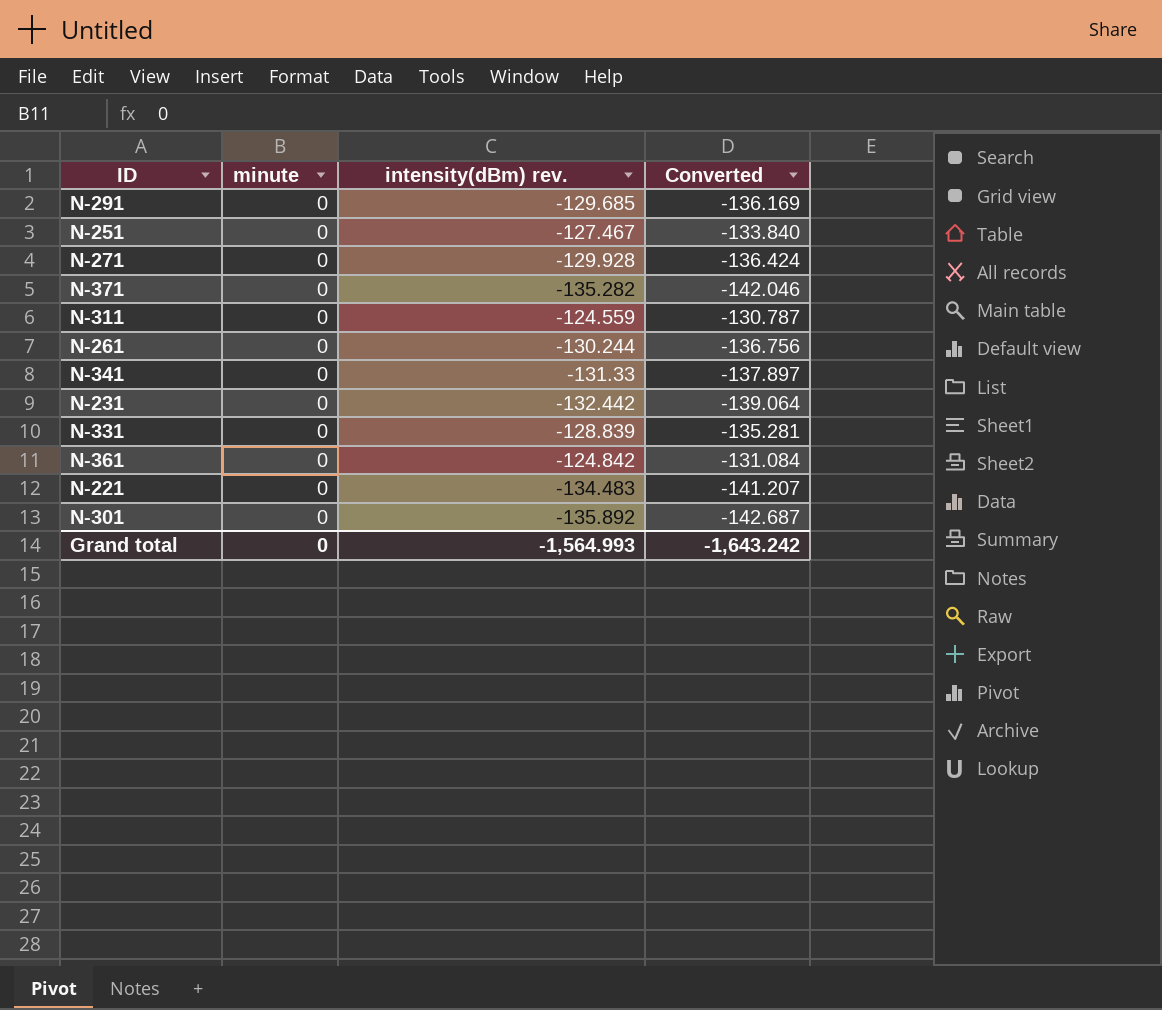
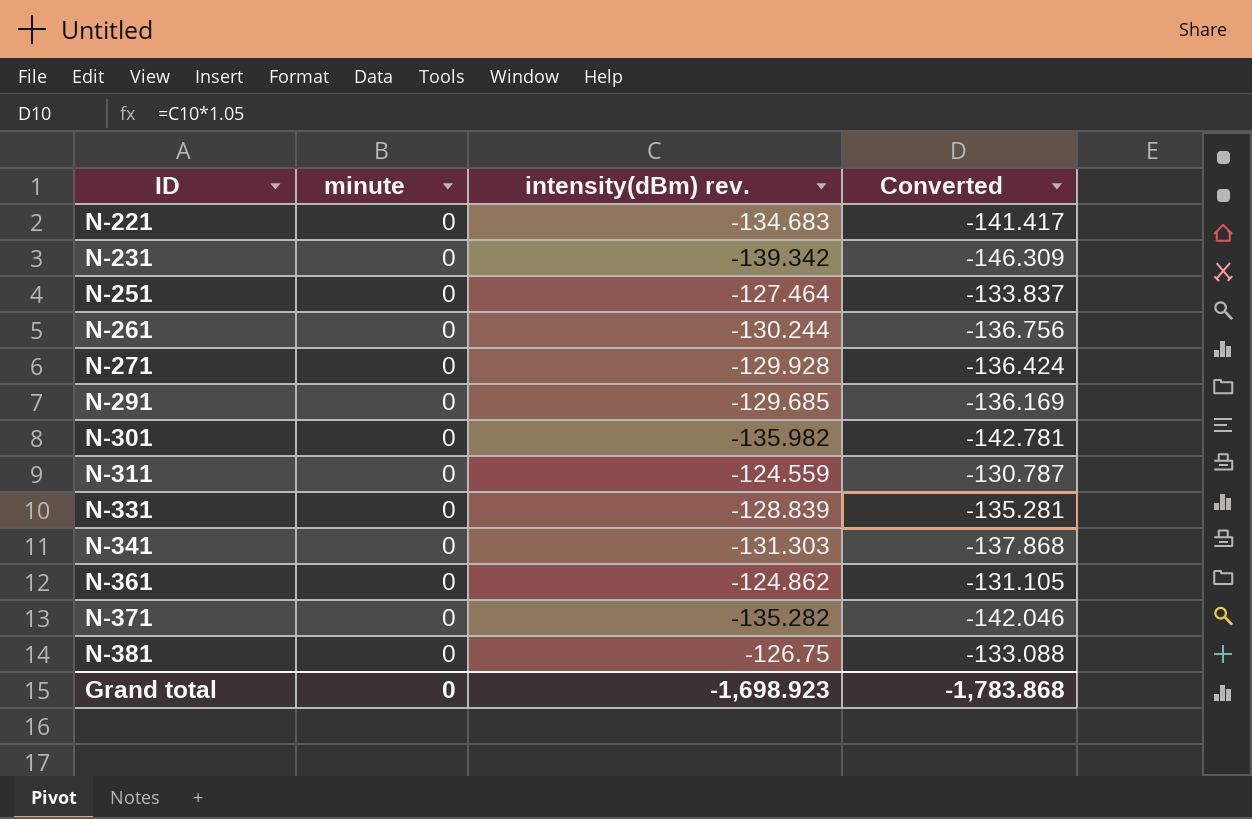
row order: none -> ID ascending
N-221 | intensity(dBm) rev.: -134.483 -> -134.683
N-221 | Converted: -141.207 -> -141.417
N-231 | intensity(dBm) rev.: -132.442 -> -139.342
N-231 | Converted: -139.064 -> -146.309
N-251 | intensity(dBm) rev.: -127.467 -> -127.464
N-251 | Converted: -133.840 -> -133.837
N-301 | intensity(dBm) rev.: -135.892 -> -135.982
N-301 | Converted: -142.687 -> -142.781
N-341 | intensity(dBm) rev.: -131.33 -> -131.303
N-341 | Converted: -137.897 -> -137.868
N-361 | intensity(dBm) rev.: -124.842 -> -124.862
N-361 | Converted: -131.084 -> -131.105
row N-381: none -> 0 | -126.75 | -133.088
Grand total | intensity(dBm) rev.: -1,564.993 -> -1,698.923
Grand total | Converted: -1,643.242 -> -1,783.868

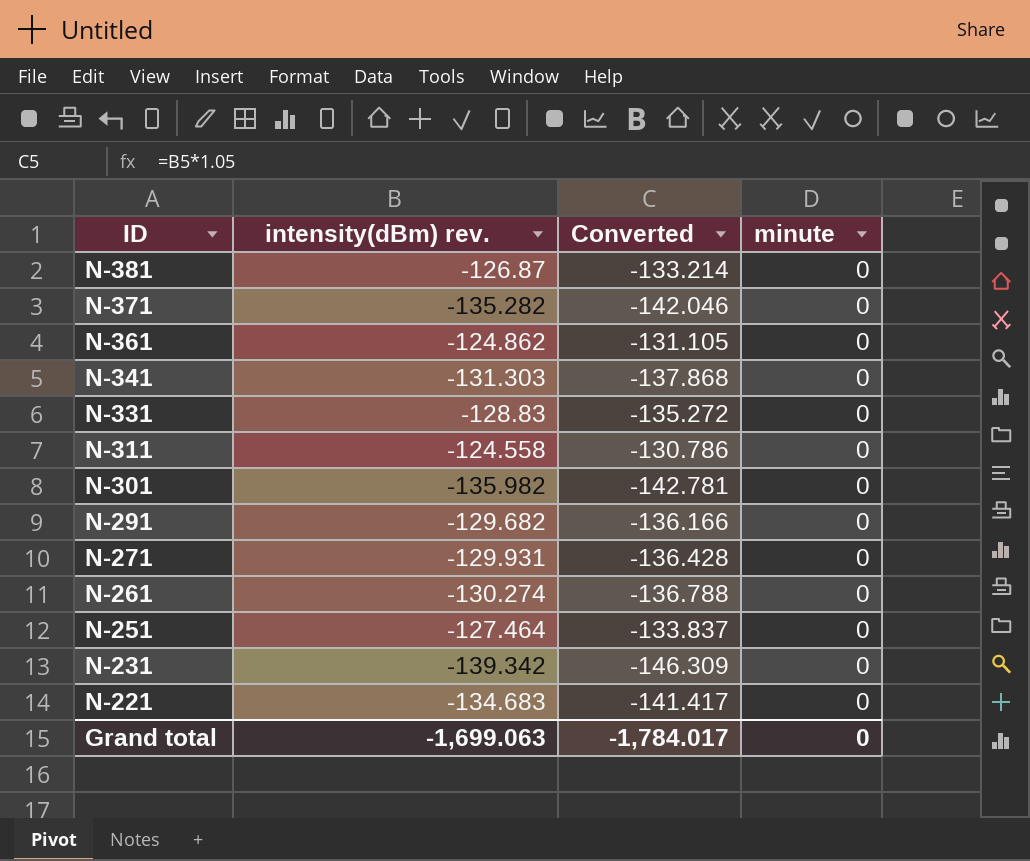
row order: ID ascending -> ID descending
column minute | position: 2 -> 4
N-381 | intensity(dBm) rev.: -126.75 -> -126.87
N-381 | Converted: -133.088 -> -133.214
N-331 | intensity(dBm) rev.: -128.839 -> -128.83
N-331 | Converted: -135.281 -> -135.272
N-311 | intensity(dBm) rev.: -124.559 -> -124.558
N-311 | Converted: -130.787 -> -130.786
N-291 | intensity(dBm) rev.: -129.685 -> -129.682
N-291 | Converted: -136.169 -> -136.166
N-271 | intensity(dBm) rev.: -129.928 -> -129.931
N-271 | Converted: -136.424 -> -136.428
N-261 | intensity(dBm) rev.: -130.244 -> -130.274
N-261 | Converted: -136.756 -> -136.788
Grand total | intensity(dBm) rev.: -1,698.923 -> -1,699.063
Grand total | Converted: -1,783.868 -> -1,784.017

